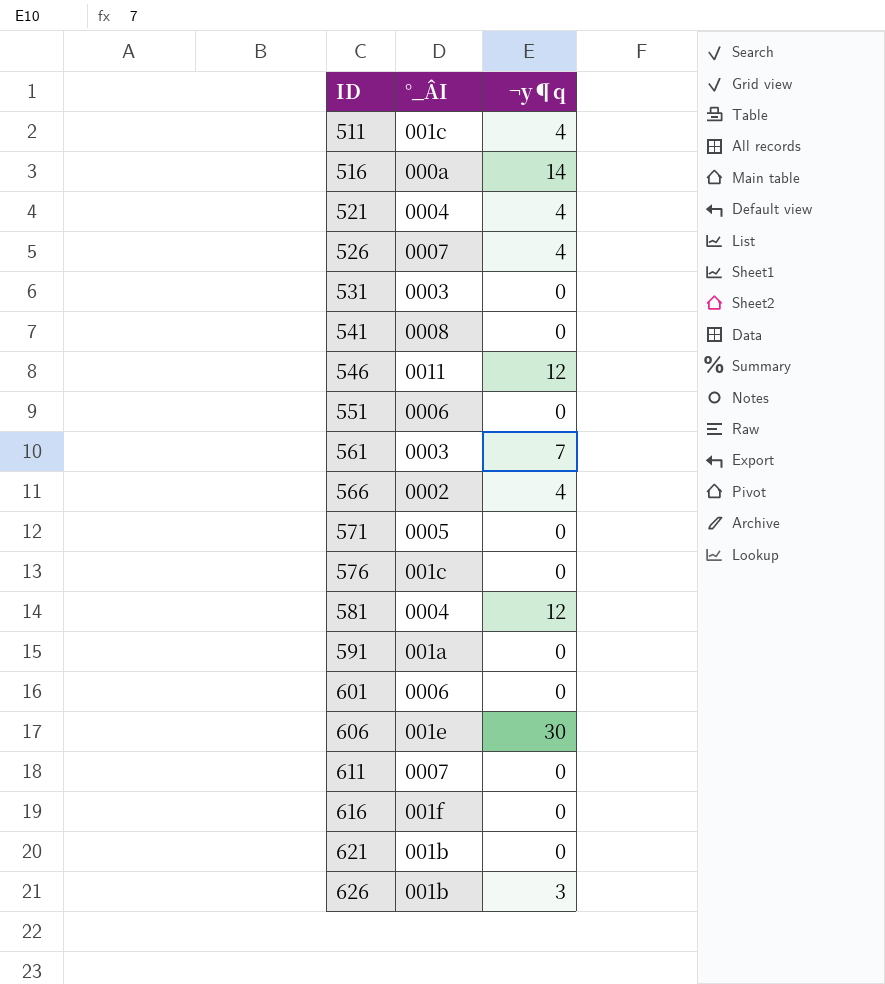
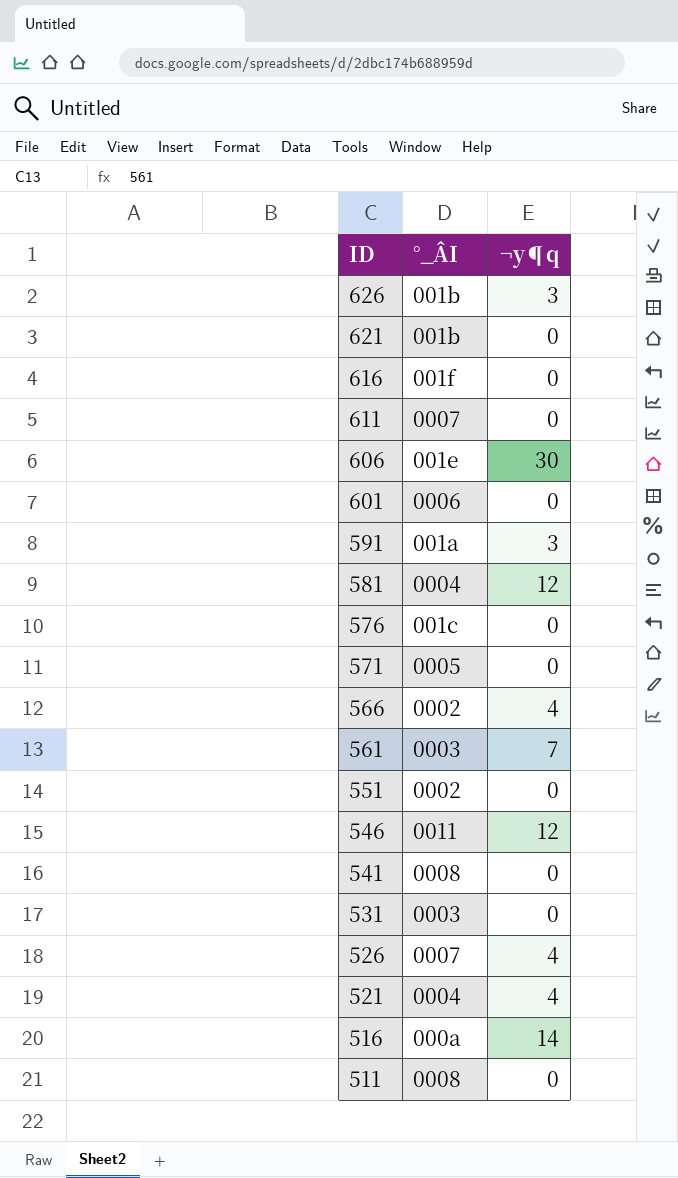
row order: ID ascending -> ID descending
591 | ¬y¶q: 0 -> 3
551 | °_ÂI: 0006 -> 0002
511 | °_ÂI: 001c -> 0008
511 | ¬y¶q: 4 -> 0

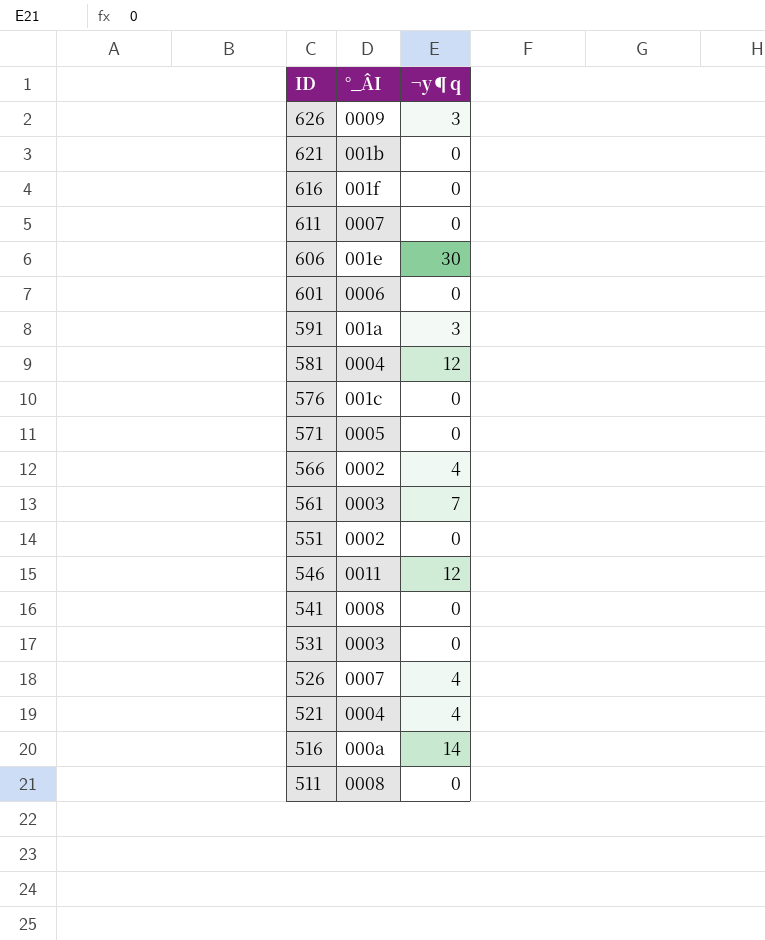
626 | °_ÂI: 001b -> 0009

